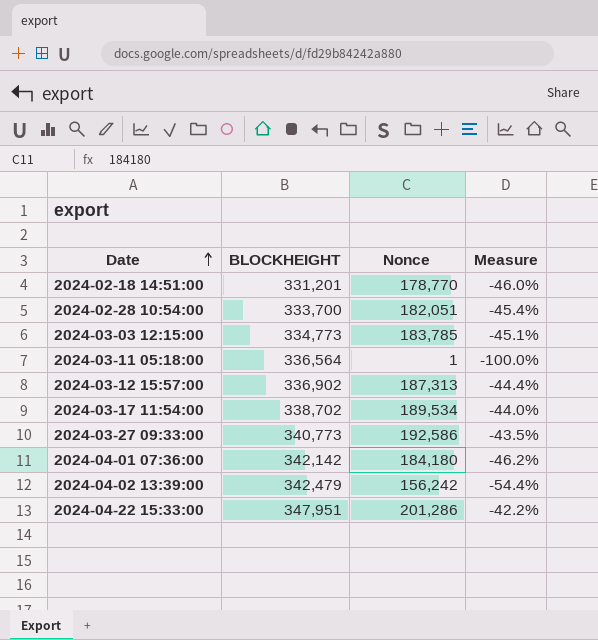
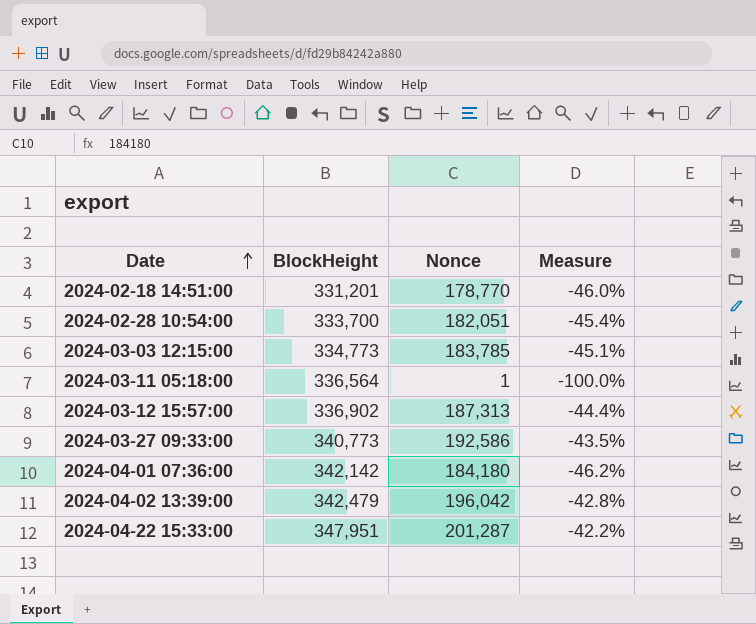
column name: BLOCKHEIGHT -> BlockHeight
row 2024-03-17 11:54:00: 338,702 | 189,534 | -44.0% -> none
2024-04-02 13:39:00 | Nonce: 156,242 -> 196,042
2024-04-02 13:39:00 | Measure: -54.4% -> -42.8%
2024-04-22 15:33:00 | Nonce: 201,286 -> 201,287

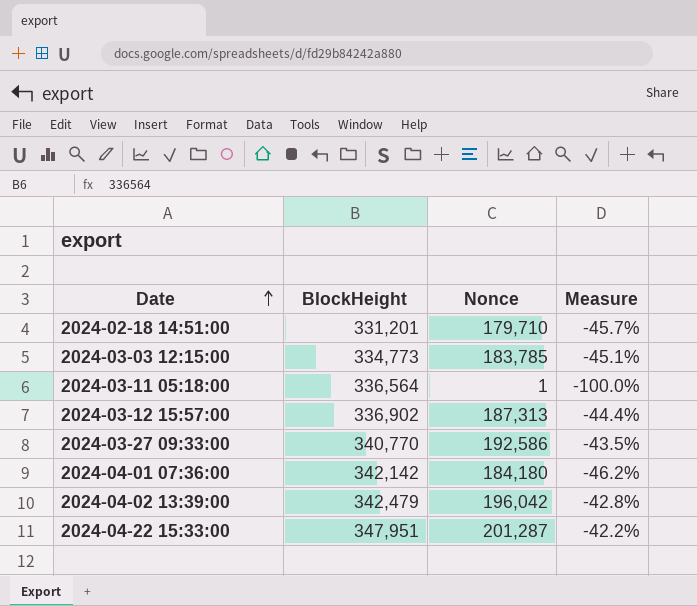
row 2024-02-28 10:54:00: 333,700 | 182,051 | -45.4% -> none
2024-02-18 14:51:00 | Nonce: 178,770 -> 179,710
2024-02-18 14:51:00 | Measure: -46.0% -> -45.7%
2024-03-27 09:33:00 | BlockHeight: 340,773 -> 340,770

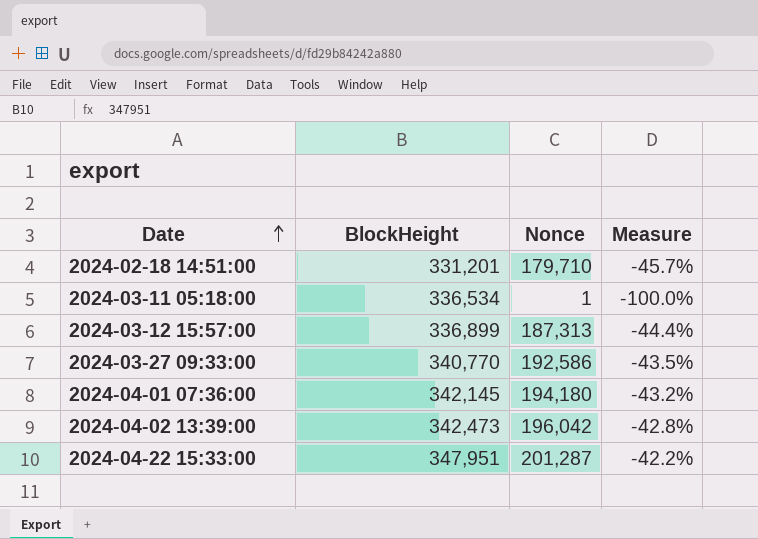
row 2024-03-03 12:15:00: 334,773 | 183,785 | -45.1% -> none
2024-03-11 05:18:00 | BlockHeight: 336,564 -> 336,534
2024-03-12 15:57:00 | BlockHeight: 336,902 -> 336,899
2024-04-01 07:36:00 | BlockHeight: 342,142 -> 342,145
2024-04-01 07:36:00 | Nonce: 184,180 -> 194,180
2024-04-01 07:36:00 | Measure: -46.2% -> -43.2%
2024-04-02 13:39:00 | BlockHeight: 342,479 -> 342,473

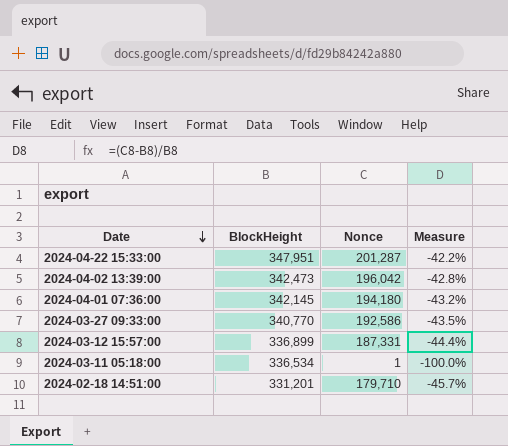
row order: Date ascending -> Date descending
2024-03-12 15:57:00 | Nonce: 187,313 -> 187,331

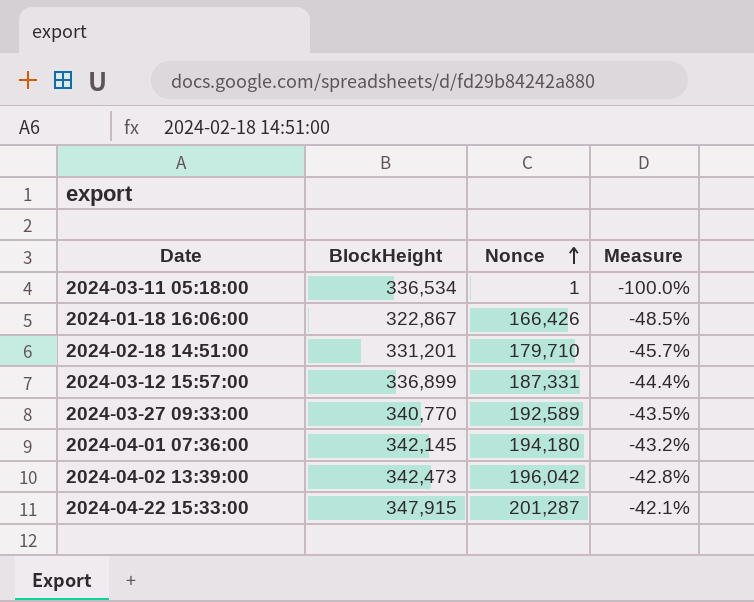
row order: Date descending -> Nonce ascending
row 2024-01-18 16:06:00: none -> 322,867 | 166,426 | -48.5%
2024-03-27 09:33:00 | Nonce: 192,586 -> 192,589
2024-04-22 15:33:00 | BlockHeight: 347,951 -> 347,915
2024-04-22 15:33:00 | Measure: -42.2% -> -42.1%

